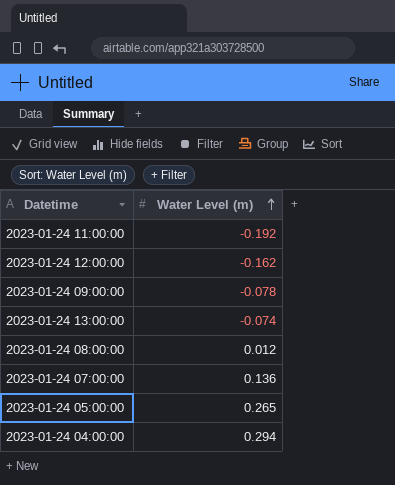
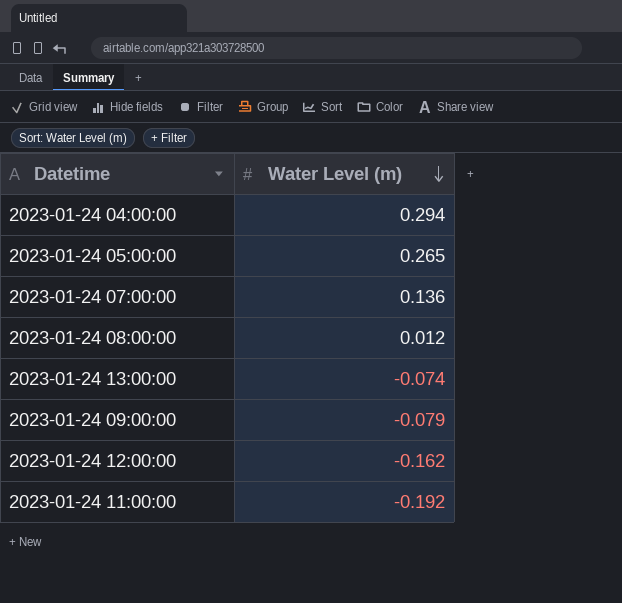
row order: Water Level (m) ascending -> Water Level (m) descending
2023-01-24 09:00:00 | Water Level (m): -0.078 -> -0.079

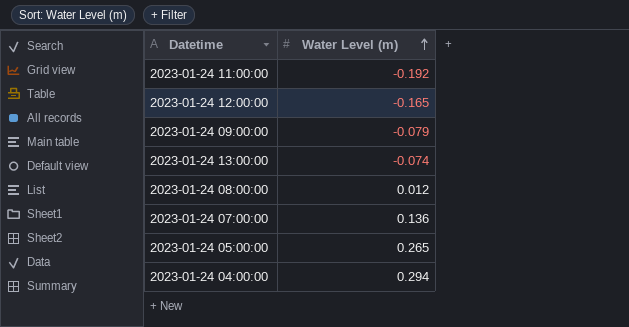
row order: Water Level (m) descending -> Water Level (m) ascending
2023-01-24 12:00:00 | Water Level (m): -0.162 -> -0.165

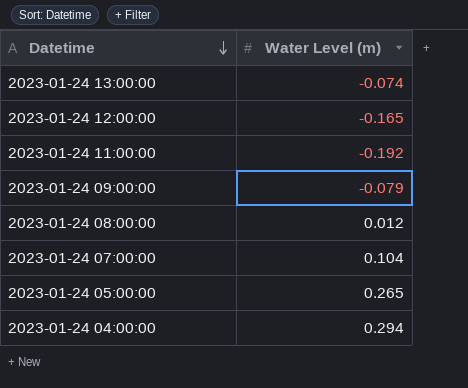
row order: Water Level (m) ascending -> Datetime descending
2023-01-24 07:00:00 | Water Level (m): 0.136 -> 0.104

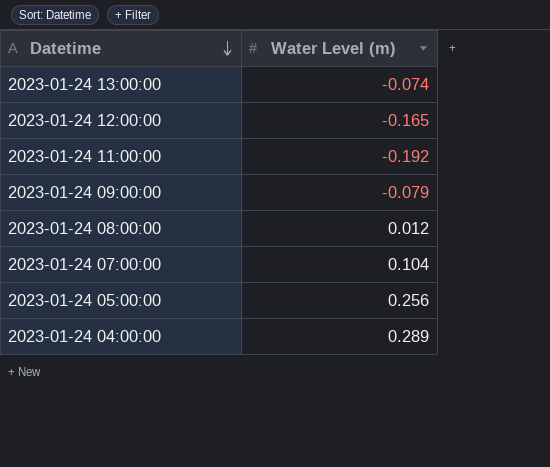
2023-01-24 05:00:00 | Water Level (m): 0.265 -> 0.256
2023-01-24 04:00:00 | Water Level (m): 0.294 -> 0.289

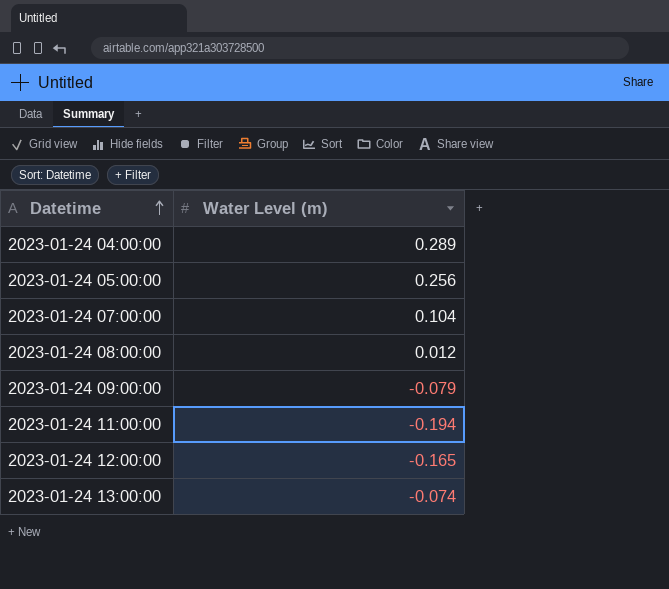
row order: Datetime descending -> Datetime ascending
2023-01-24 11:00:00 | Water Level (m): -0.192 -> -0.194

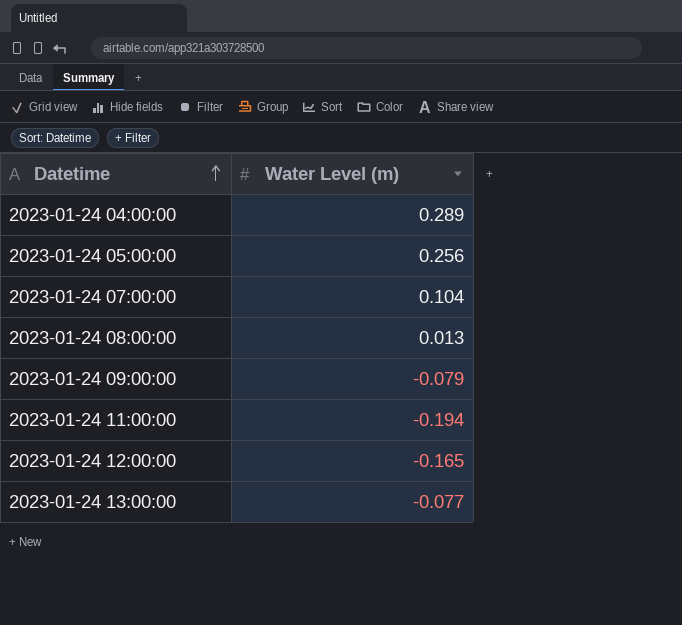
2023-01-24 08:00:00 | Water Level (m): 0.012 -> 0.013
2023-01-24 13:00:00 | Water Level (m): -0.074 -> -0.077

